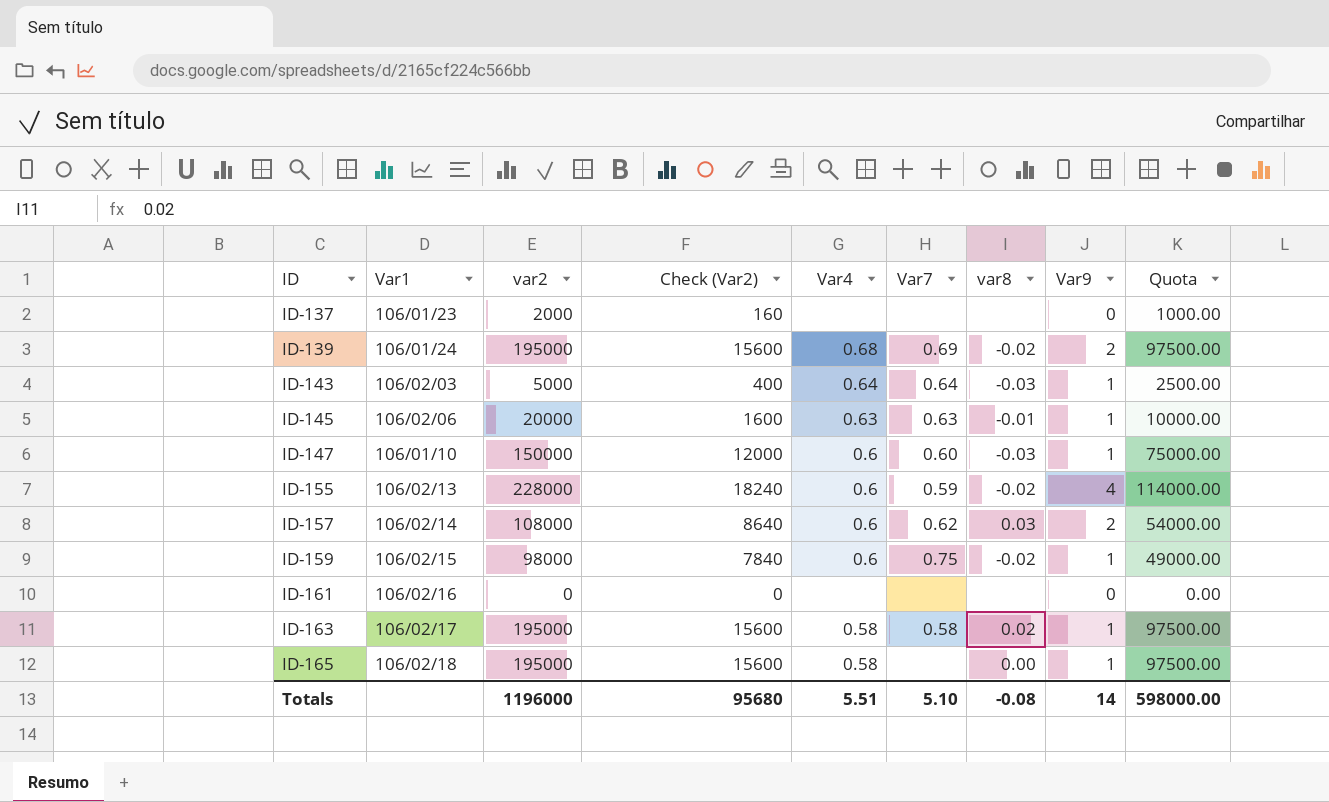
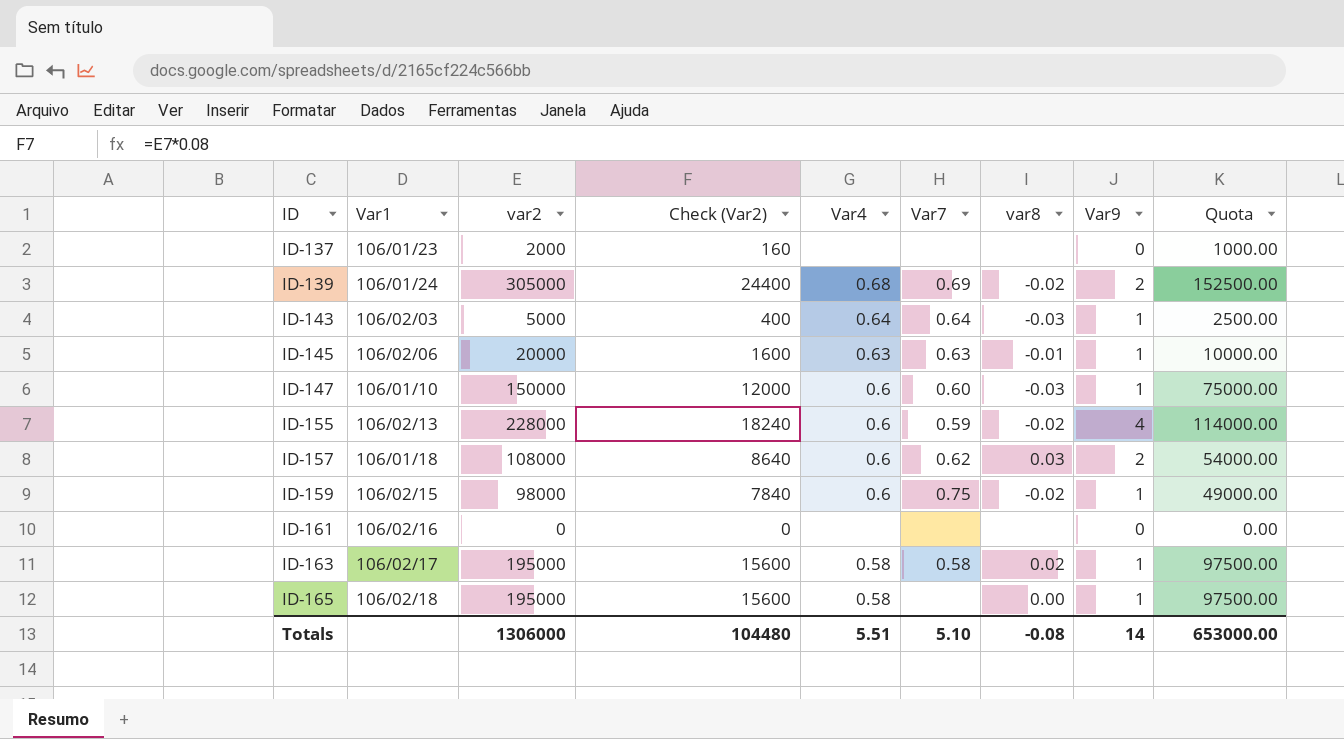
ID-139 | var2: 195000 -> 305000
ID-139 | Check (Var2): 15600 -> 24400
ID-139 | Quota: 97500.00 -> 152500.00
ID-157 | Var1: 106/02/14 -> 106/01/18
Totals | var2: 1196000 -> 1306000
Totals | Check (Var2): 95680 -> 104480
Totals | Quota: 598000.00 -> 653000.00

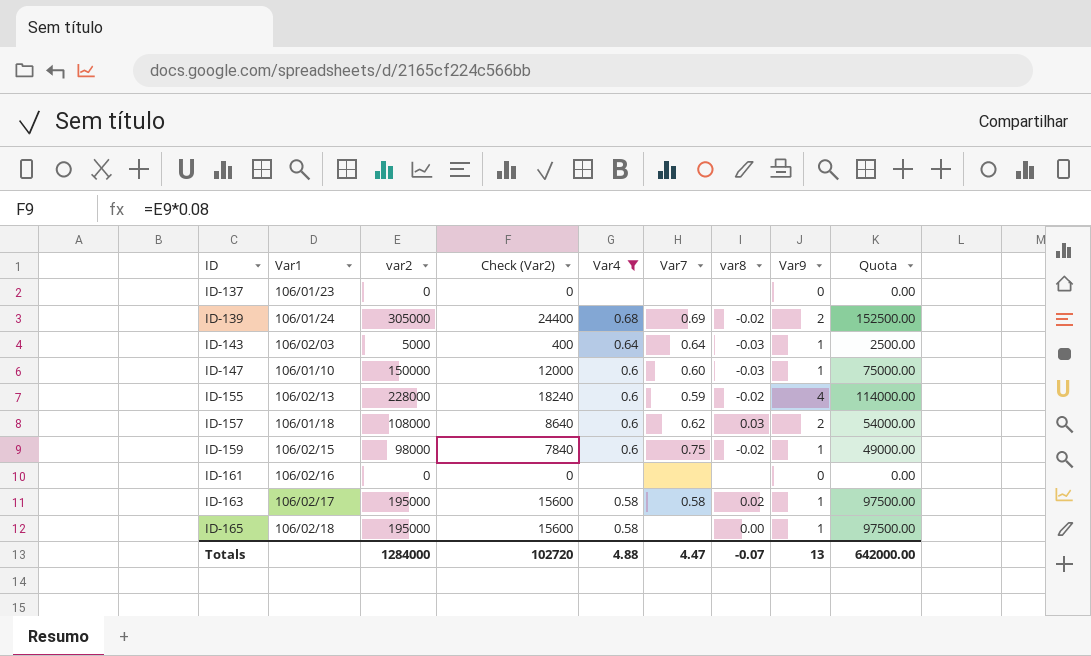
filter: none -> Var4 != 0.63
ID-137 | var2: 2000 -> 0
ID-137 | Check (Var2): 160 -> 0
ID-137 | Quota: 1000.00 -> 0.00
Totals | var2: 1306000 -> 1284000
Totals | Check (Var2): 104480 -> 102720
Totals | Var4: 5.51 -> 4.88
Totals | Var7: 5.10 -> 4.47
Totals | var8: -0.08 -> -0.07
Totals | Var9: 14 -> 13
Totals | Quota: 653000.00 -> 642000.00

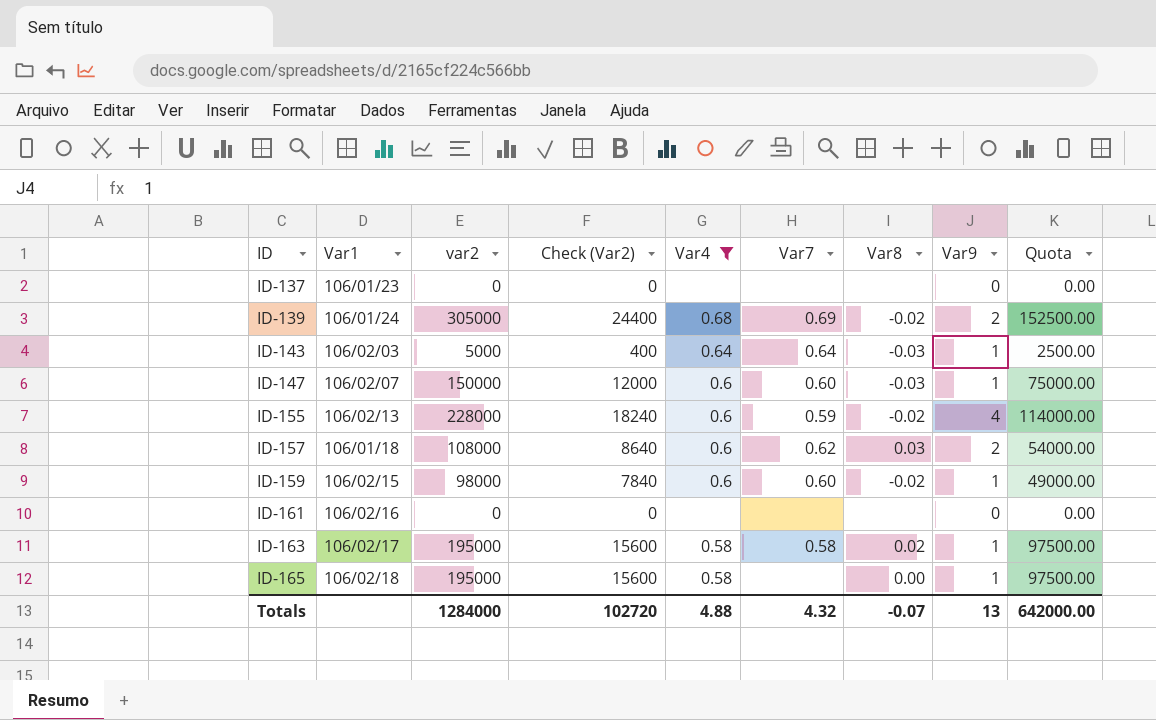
column name: var8 -> Var8
ID-147 | Var1: 106/01/10 -> 106/02/07
ID-159 | Var7: 0.75 -> 0.60
Totals | Var7: 4.47 -> 4.32

